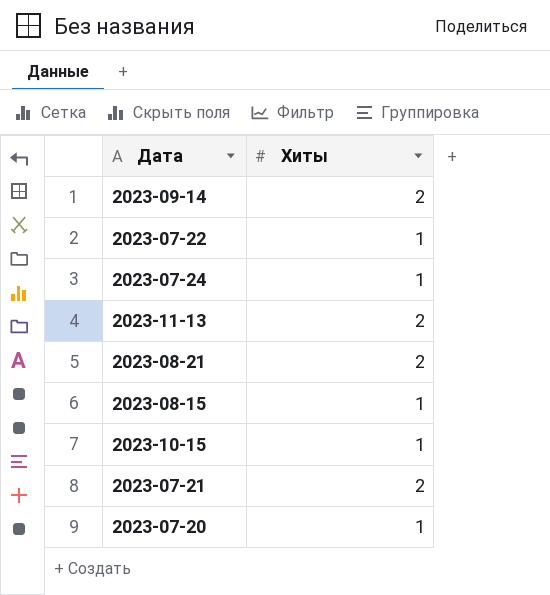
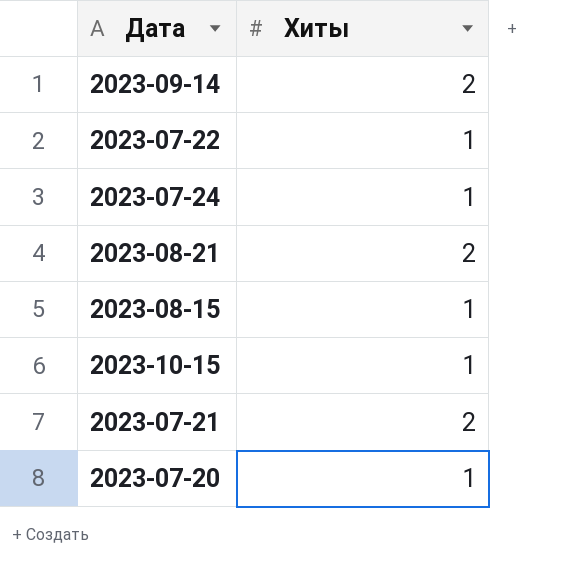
row 2023-11-13: 2 -> none

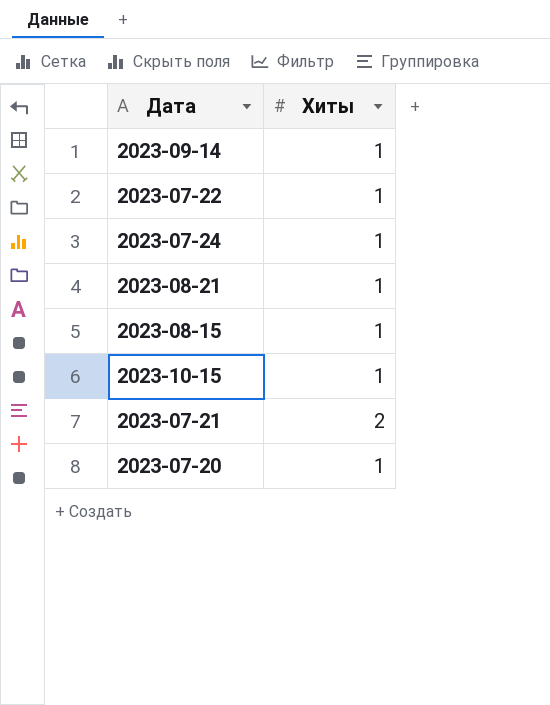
2023-09-14 | Хиты: 2 -> 1
2023-08-21 | Хиты: 2 -> 1

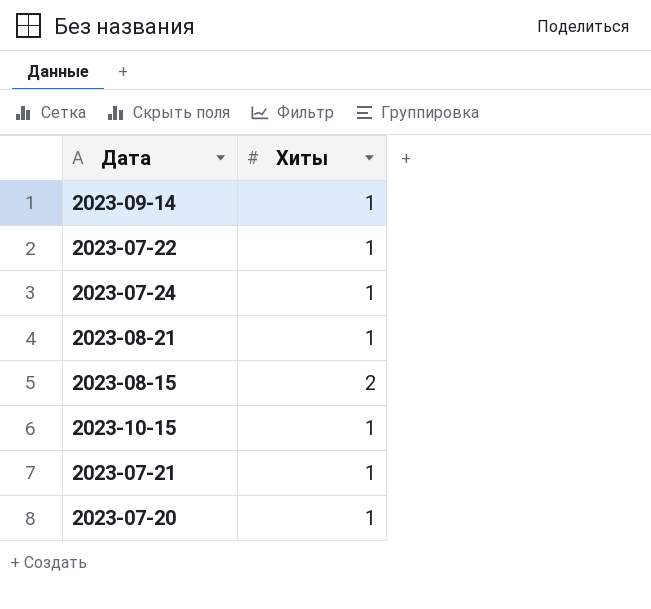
2023-08-15 | Хиты: 1 -> 2
2023-07-21 | Хиты: 2 -> 1

